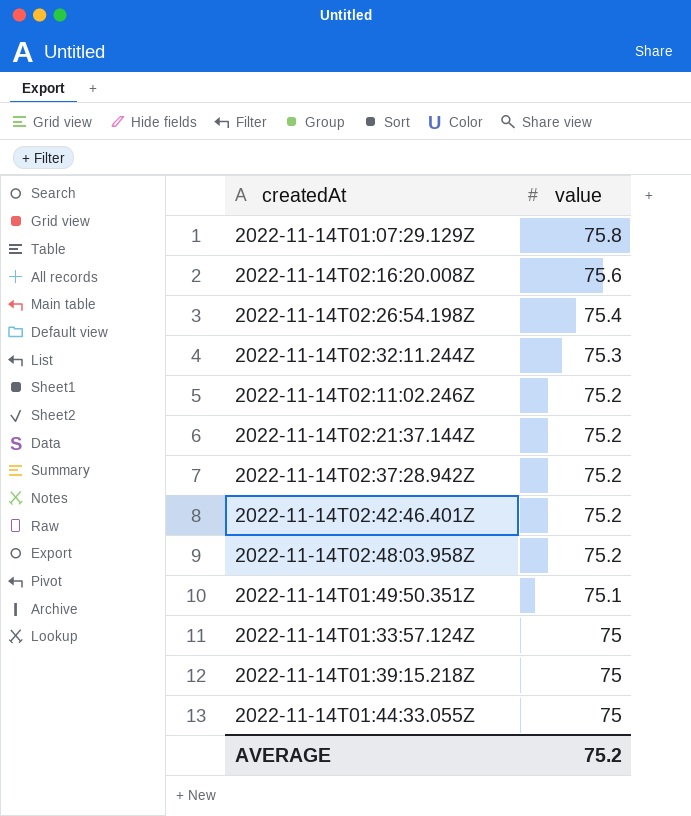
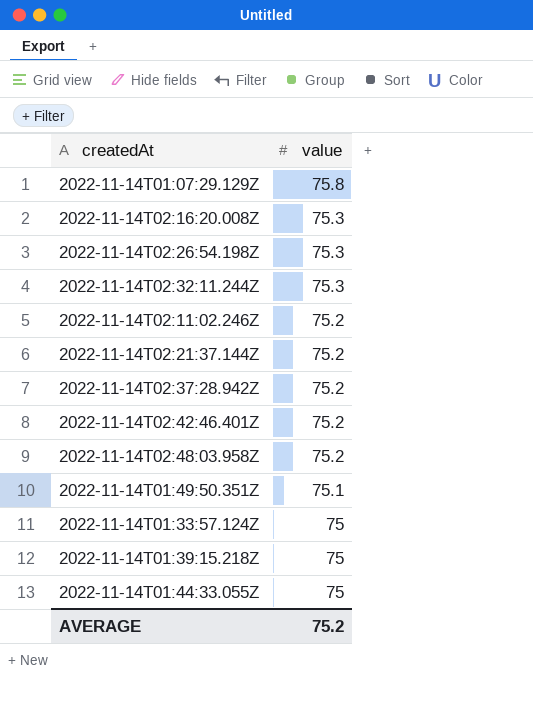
2022-11-14T02:16:20.008Z | value: 75.6 -> 75.3
2022-11-14T02:26:54.198Z | value: 75.4 -> 75.3

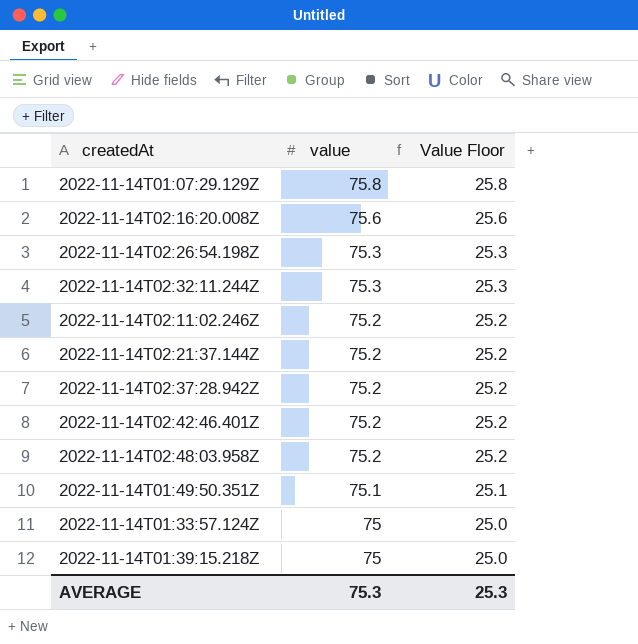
column Value Floor | formula: none -> [value] - 50
row 2022-11-14T01:44:33.055Z: 75 -> none
2022-11-14T02:16:20.008Z | value: 75.3 -> 75.6
AVERAGE | value: 75.2 -> 75.3

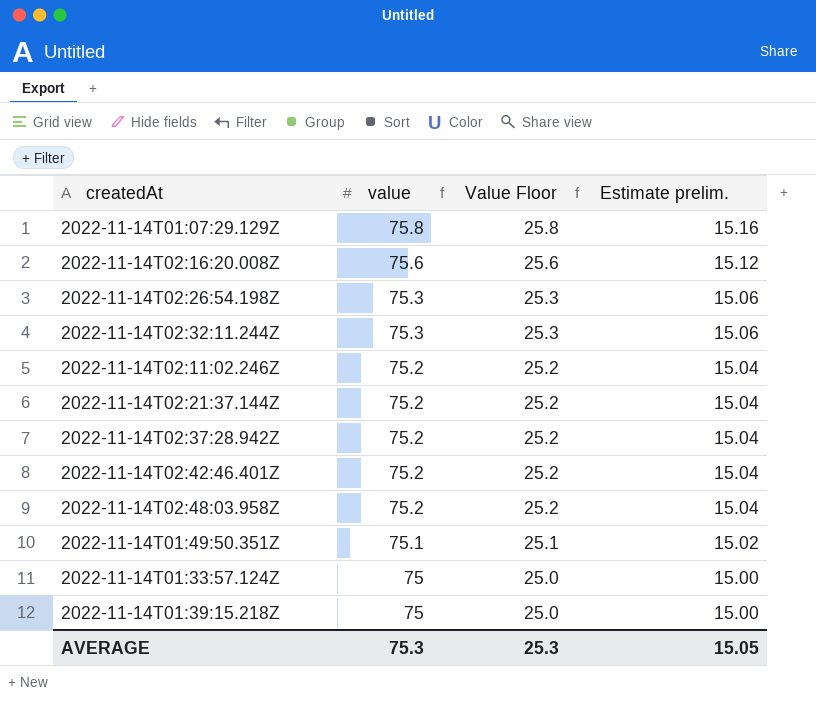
column Estimate prelim. | formula: none -> [value] * 0.2

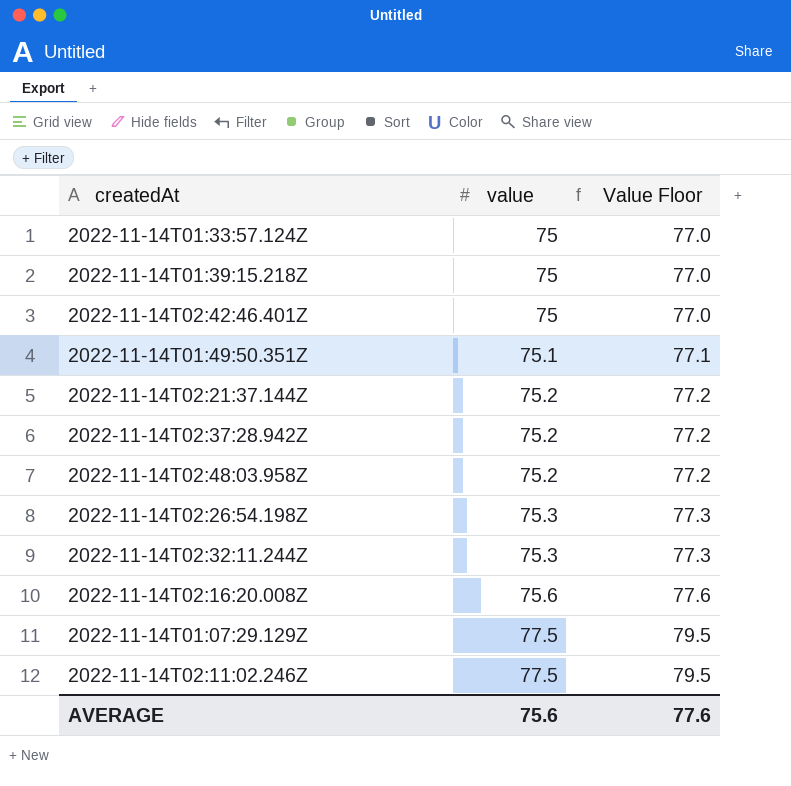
row order: value descending -> value ascending
column Estimate prelim. | formula: [value] * 0.2 -> none
column Value Floor | formula: [value] - 50 -> [value] + 2
2022-11-14T02:42:46.401Z | value: 75.2 -> 75
2022-11-14T01:07:29.129Z | value: 75.8 -> 77.5
2022-11-14T02:11:02.246Z | value: 75.2 -> 77.5
AVERAGE | value: 75.3 -> 75.6
AVERAGE | Value Floor: 25.3 -> 77.6

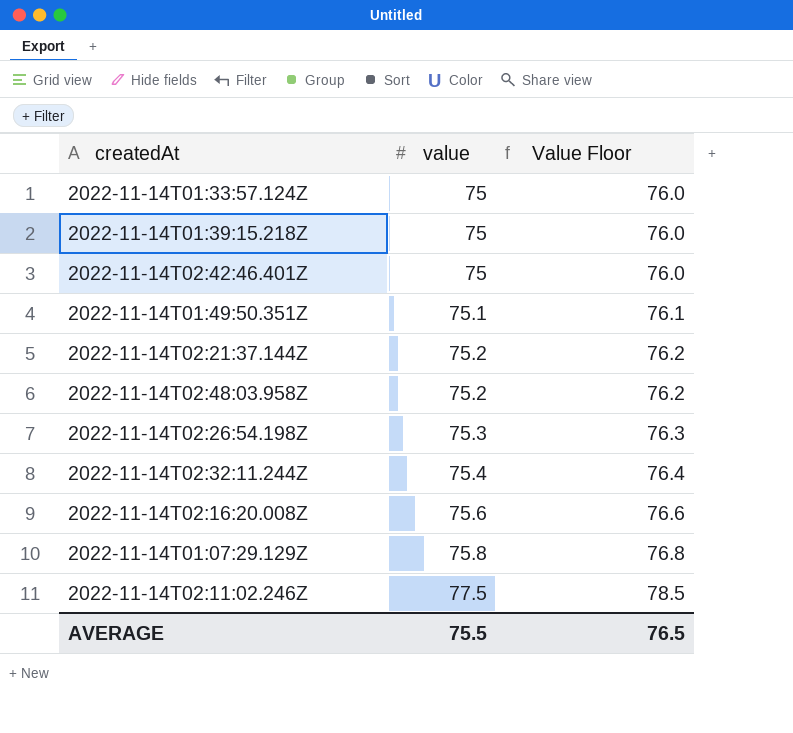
column Value Floor | formula: [value] + 2 -> [value] + 1
row 2022-11-14T02:37:28.942Z: 75.2 | 77.2 -> none
2022-11-14T02:32:11.244Z | value: 75.3 -> 75.4
2022-11-14T01:07:29.129Z | value: 77.5 -> 75.8
AVERAGE | value: 75.6 -> 75.5
AVERAGE | Value Floor: 77.6 -> 76.5

